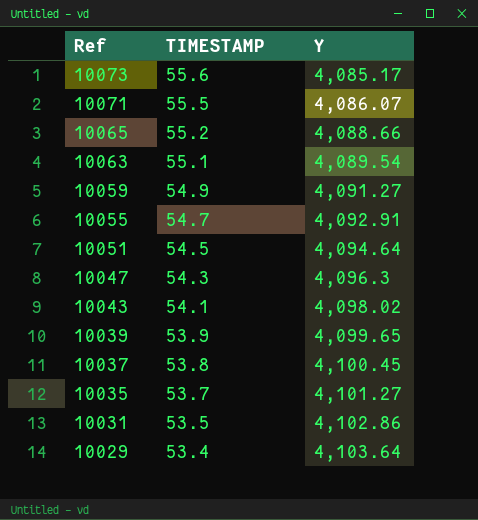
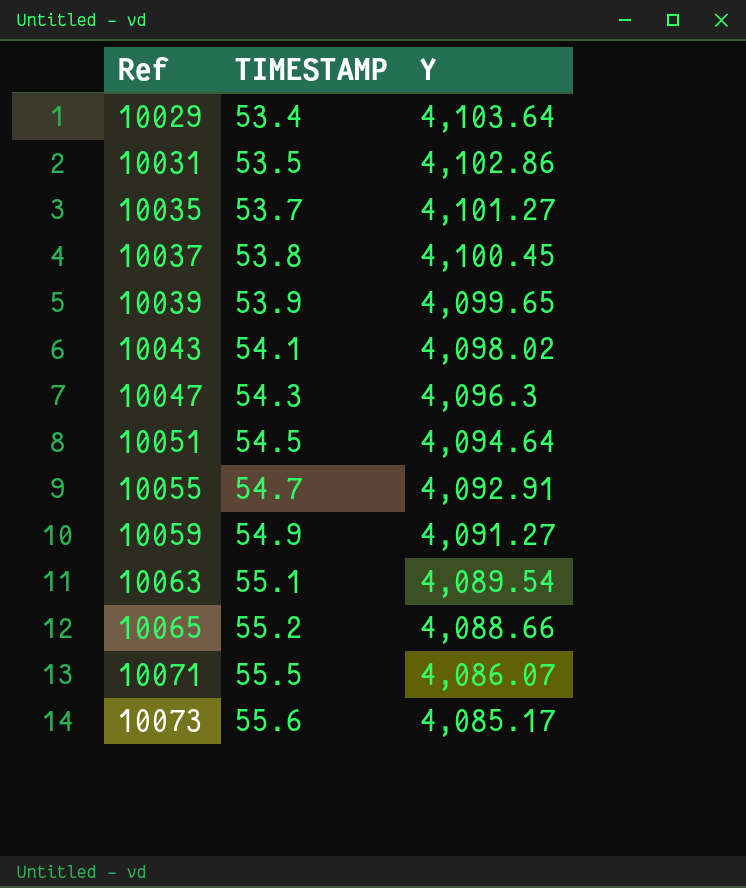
row order: Ref descending -> Ref ascending

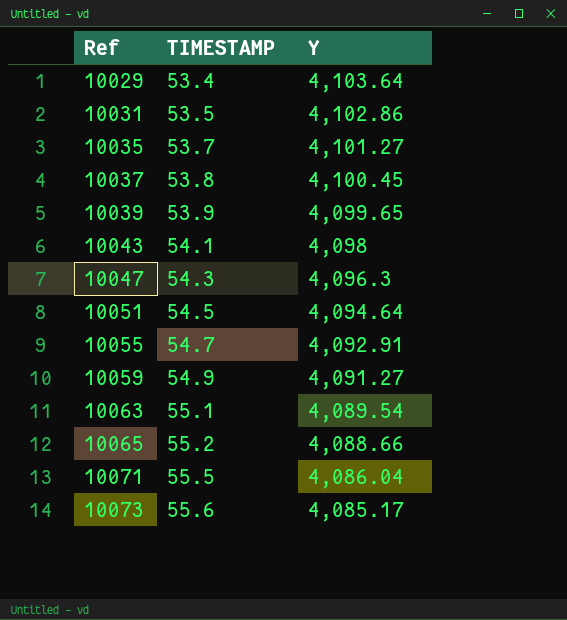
10043 | Y: 4,098.02 -> 4,098
10071 | Y: 4,086.07 -> 4,086.04

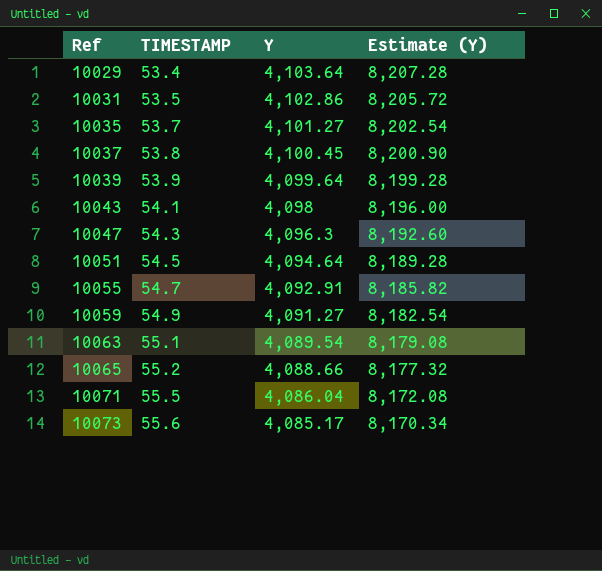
column Estimate (Y) | formula: none -> [Y] * 2
10039 | Y: 4,099.65 -> 4,099.64

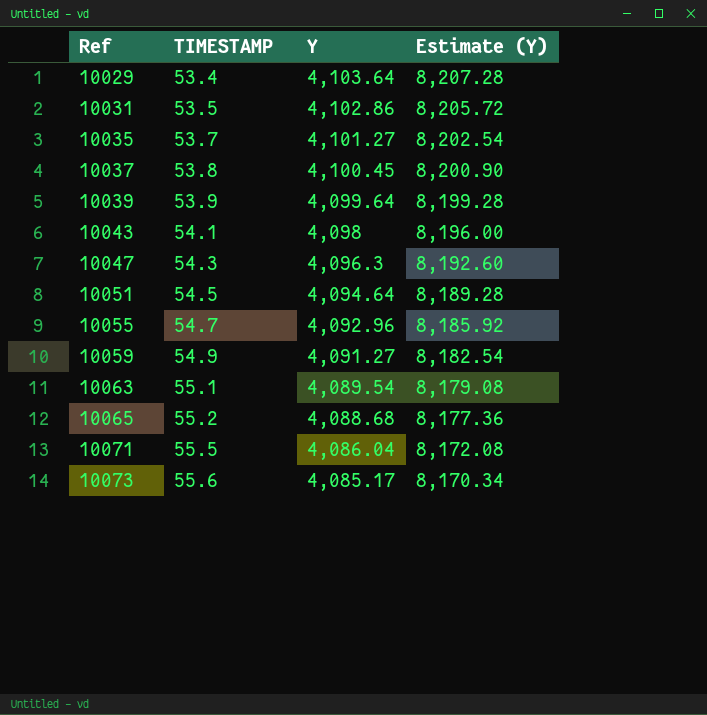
10055 | Y: 4,092.91 -> 4,092.96
10055 | Estimate (Y): 8,185.82 -> 8,185.92
10065 | Y: 4,088.66 -> 4,088.68
10065 | Estimate (Y): 8,177.32 -> 8,177.36

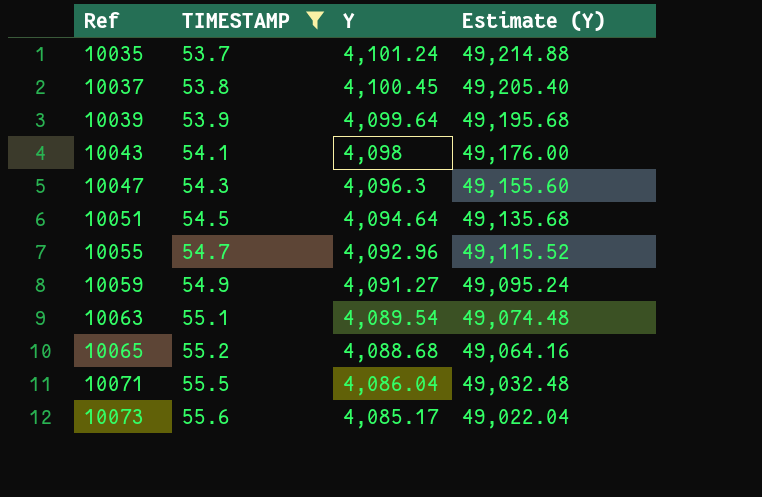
filter: none -> TIMESTAMP >= 53.7
column Estimate (Y) | formula: [Y] * 2 -> [Y] * 12
10035 | Y: 4,101.27 -> 4,101.24

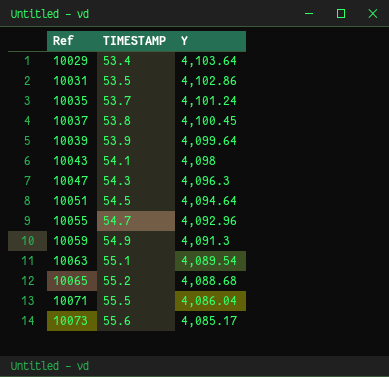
filter: TIMESTAMP >= 53.7 -> none
column Estimate (Y) | formula: [Y] * 12 -> none
10059 | Y: 4,091.27 -> 4,091.3

